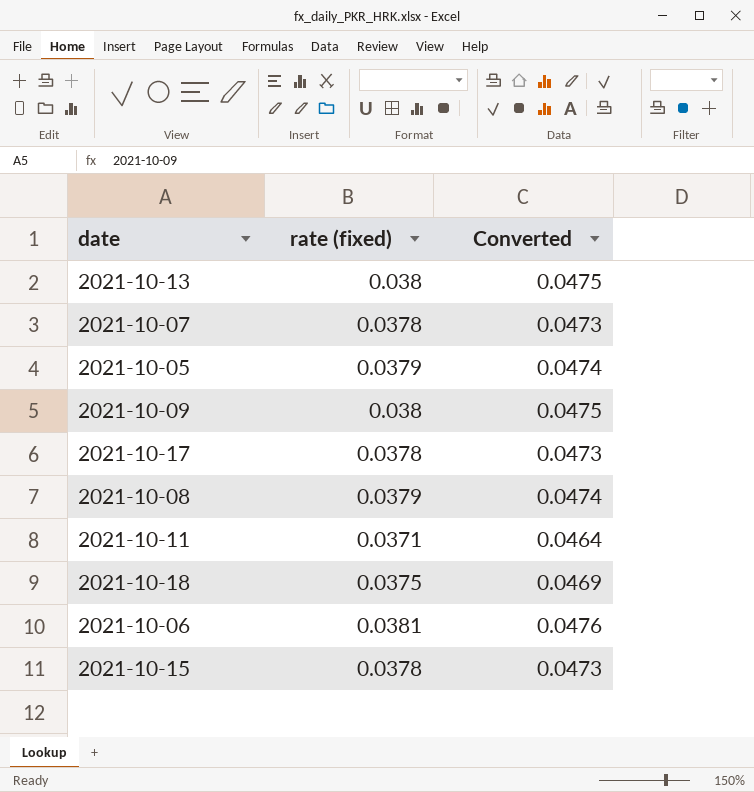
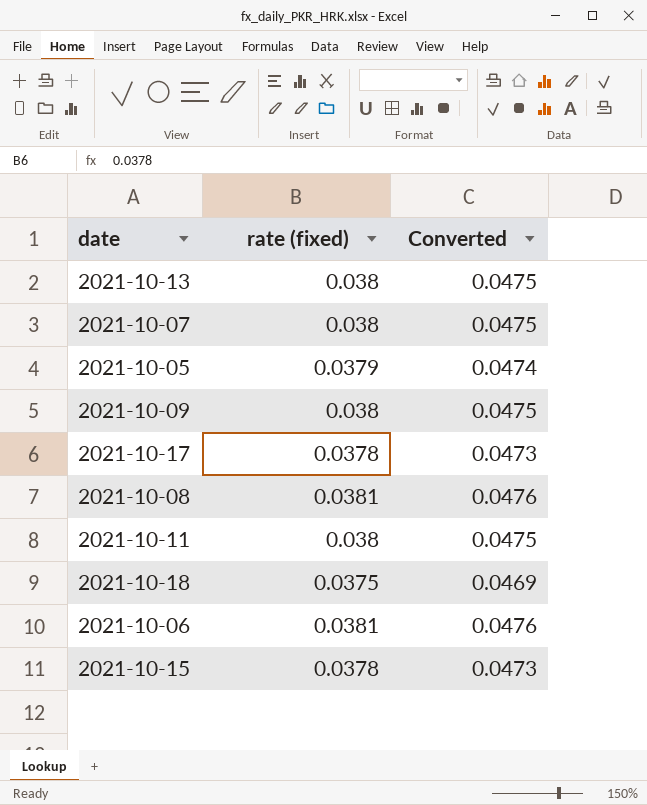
2021-10-07 | rate (fixed): 0.0378 -> 0.038
2021-10-07 | Converted: 0.0473 -> 0.0475
2021-10-08 | rate (fixed): 0.0379 -> 0.0381
2021-10-08 | Converted: 0.0474 -> 0.0476
2021-10-11 | rate (fixed): 0.0371 -> 0.038
2021-10-11 | Converted: 0.0464 -> 0.0475

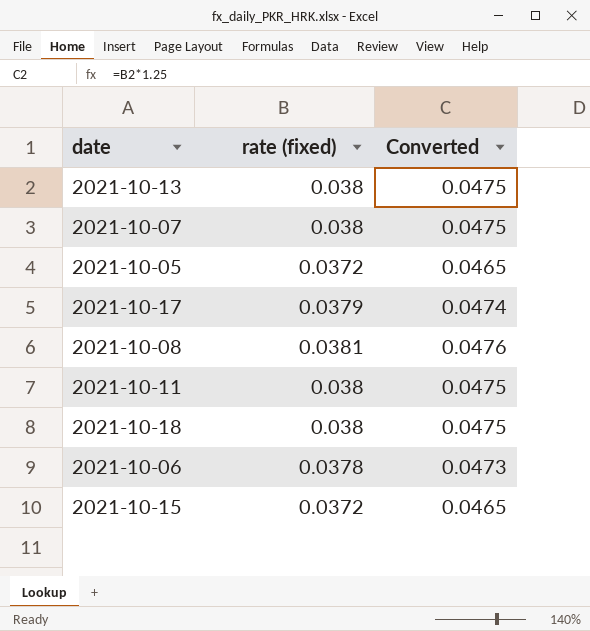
row 2021-10-09: 0.038 | 0.0475 -> none
2021-10-05 | rate (fixed): 0.0379 -> 0.0372
2021-10-05 | Converted: 0.0474 -> 0.0465
2021-10-17 | rate (fixed): 0.0378 -> 0.0379
2021-10-17 | Converted: 0.0473 -> 0.0474
2021-10-18 | rate (fixed): 0.0375 -> 0.038
2021-10-18 | Converted: 0.0469 -> 0.0475
2021-10-06 | rate (fixed): 0.0381 -> 0.0378
2021-10-06 | Converted: 0.0476 -> 0.0473
2021-10-15 | rate (fixed): 0.0378 -> 0.0372
2021-10-15 | Converted: 0.0473 -> 0.0465

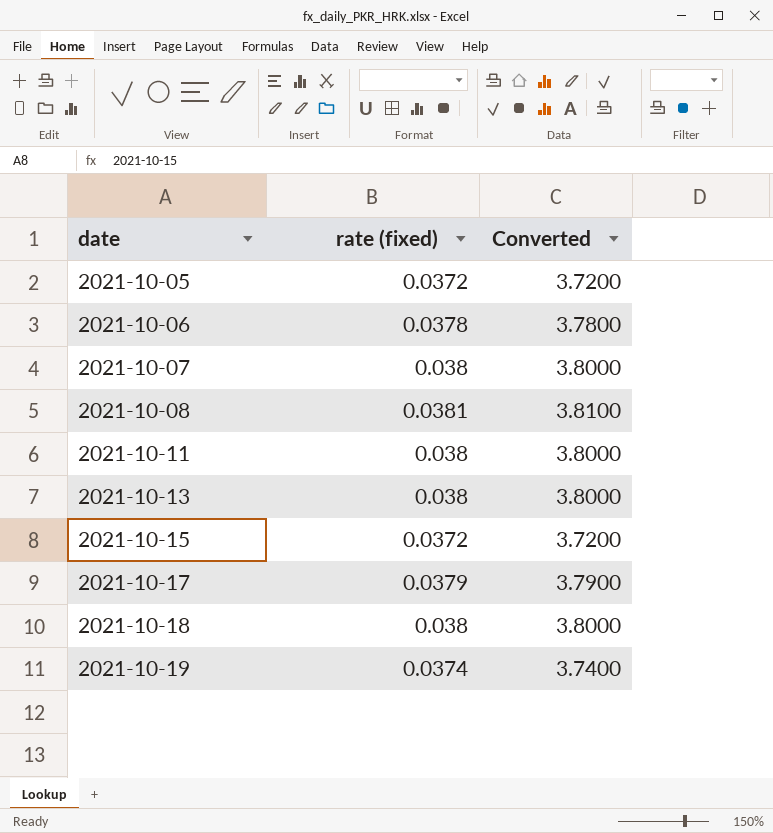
row order: none -> date ascending
column Converted | formula: [rate (fixed)] * 1.25 -> [rate (fixed)] * 100
row 2021-10-19: none -> 0.0374 | 3.7400

